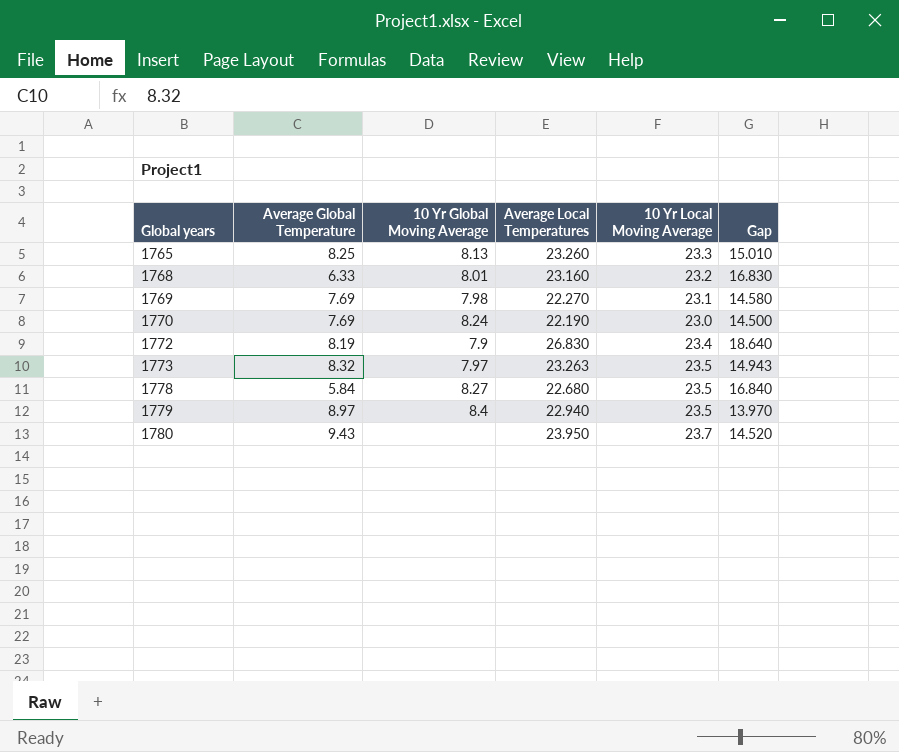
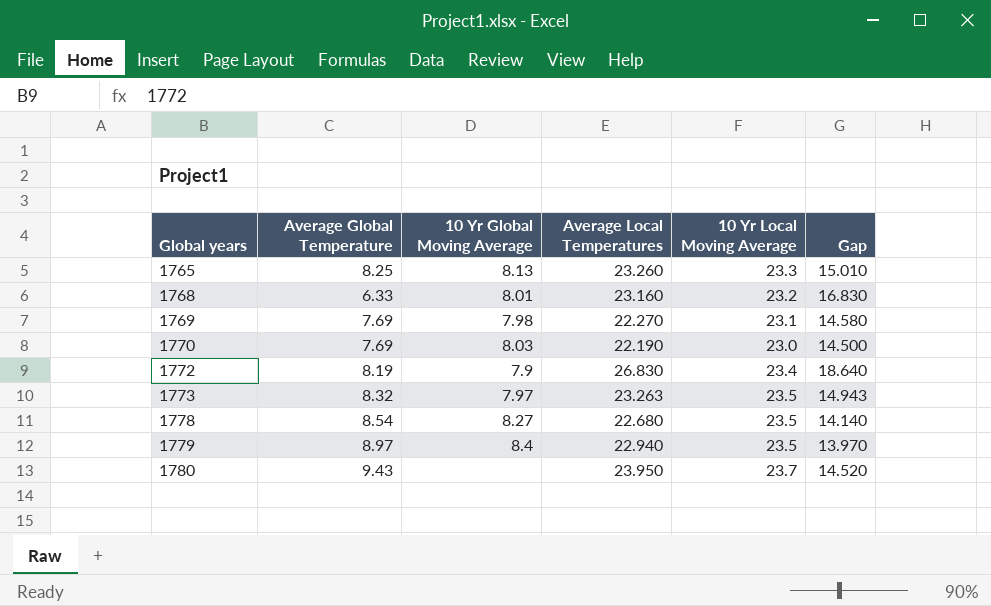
1770 | 10 Yr Global Moving Average: 8.24 -> 8.03
1778 | Average Global Temperature: 5.84 -> 8.54
1778 | Gap: 16.840 -> 14.140

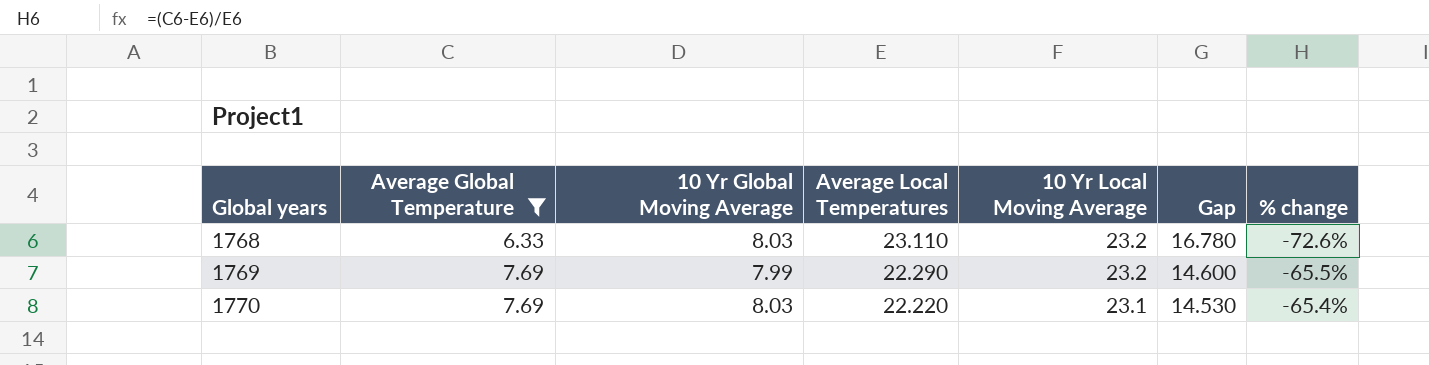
filter: none -> Average Global Temperature <= 7.69
column % change | formula: none -> ([Average Global Temperature] - [Average Local Temperatures]) / [Average Local Temperatures]
1768 | 10 Yr Global Moving Average: 8.01 -> 8.03
1768 | Average Local Temperatures: 23.160 -> 23.110
1768 | Gap: 16.830 -> 16.780
1769 | 10 Yr Global Moving Average: 7.98 -> 7.99
1769 | Average Local Temperatures: 22.270 -> 22.290
1769 | 10 Yr Local Moving Average: 23.1 -> 23.2
1769 | Gap: 14.580 -> 14.600
1770 | Average Local Temperatures: 22.190 -> 22.220
1770 | 10 Yr Local Moving Average: 23.0 -> 23.1
1770 | Gap: 14.500 -> 14.530

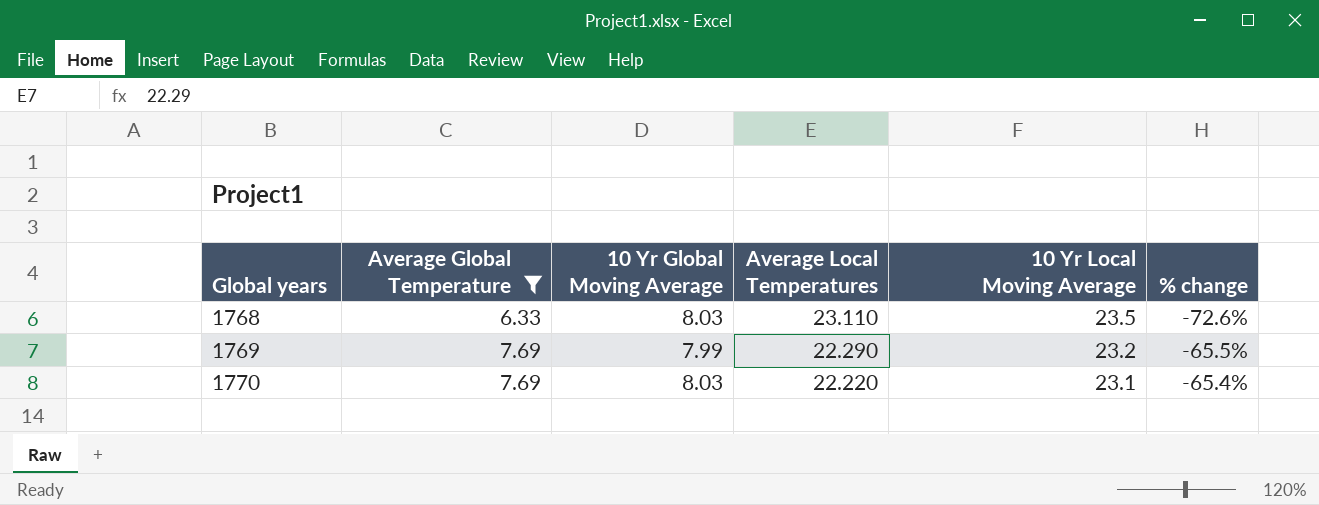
column Gap | formula: [Average Local Temperatures] - [Average Global Temperature] -> none
1768 | 10 Yr Local Moving Average: 23.2 -> 23.5

